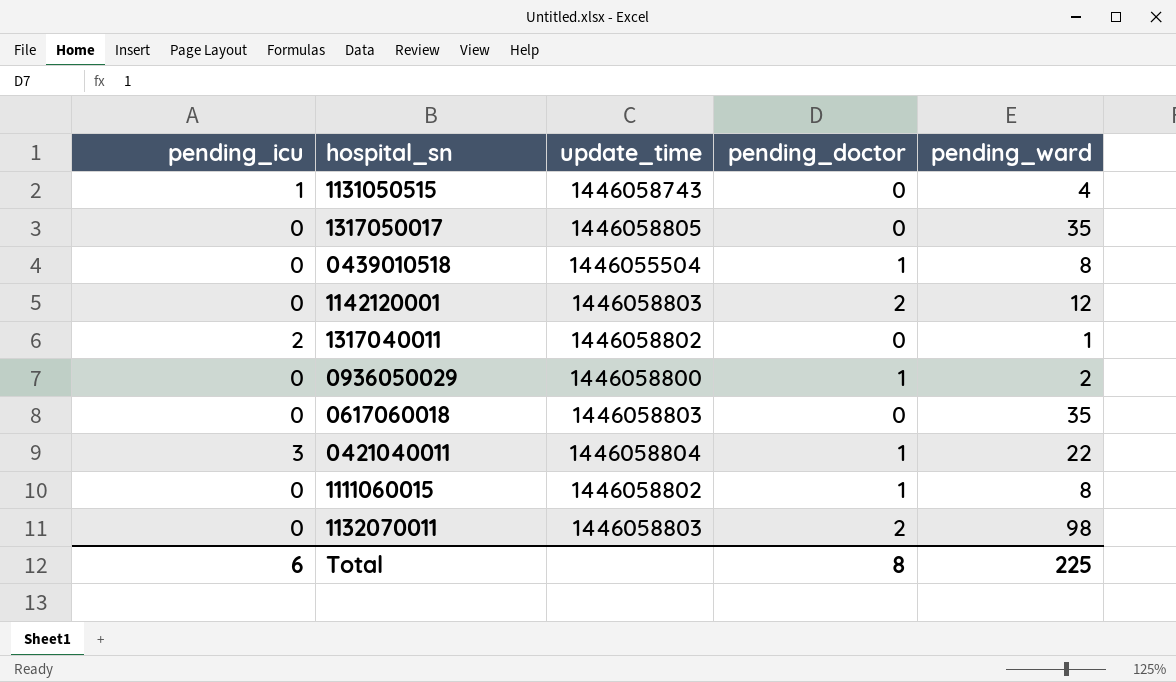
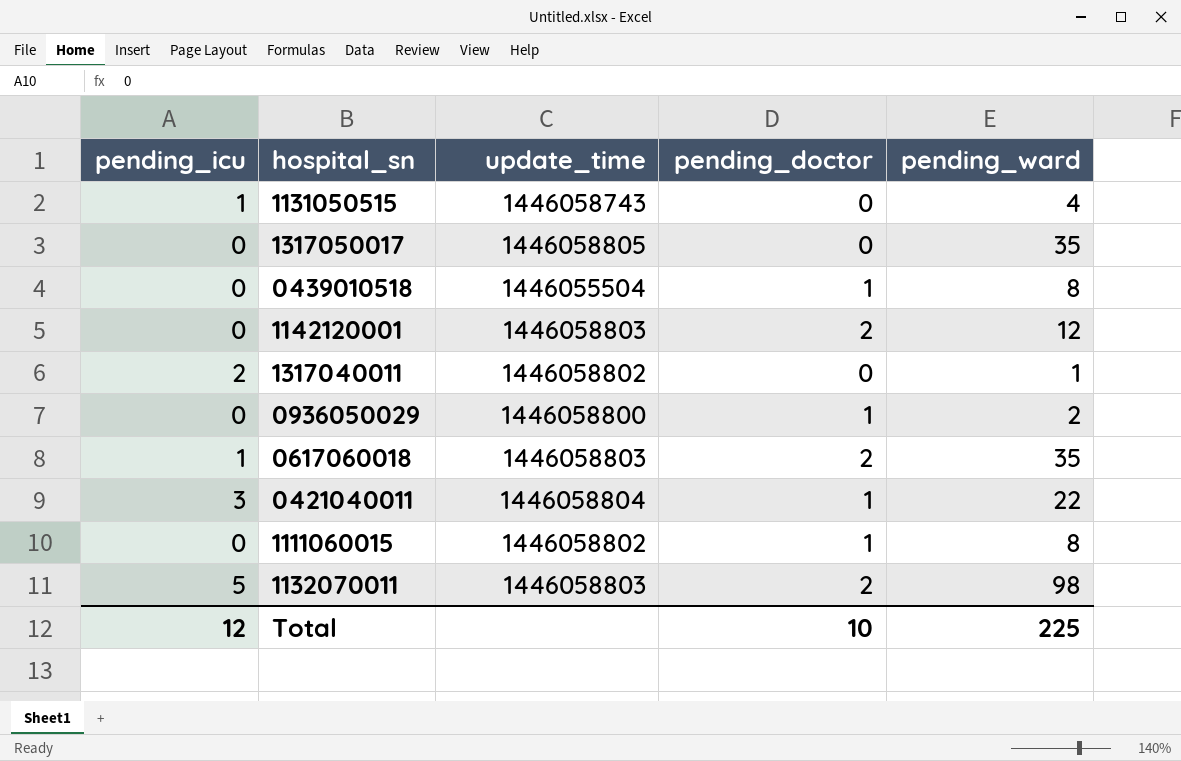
0617060018 | pending_icu: 0 -> 1
0617060018 | pending_doctor: 0 -> 2
1132070011 | pending_icu: 0 -> 5
Total | pending_icu: 6 -> 12
Total | pending_doctor: 8 -> 10

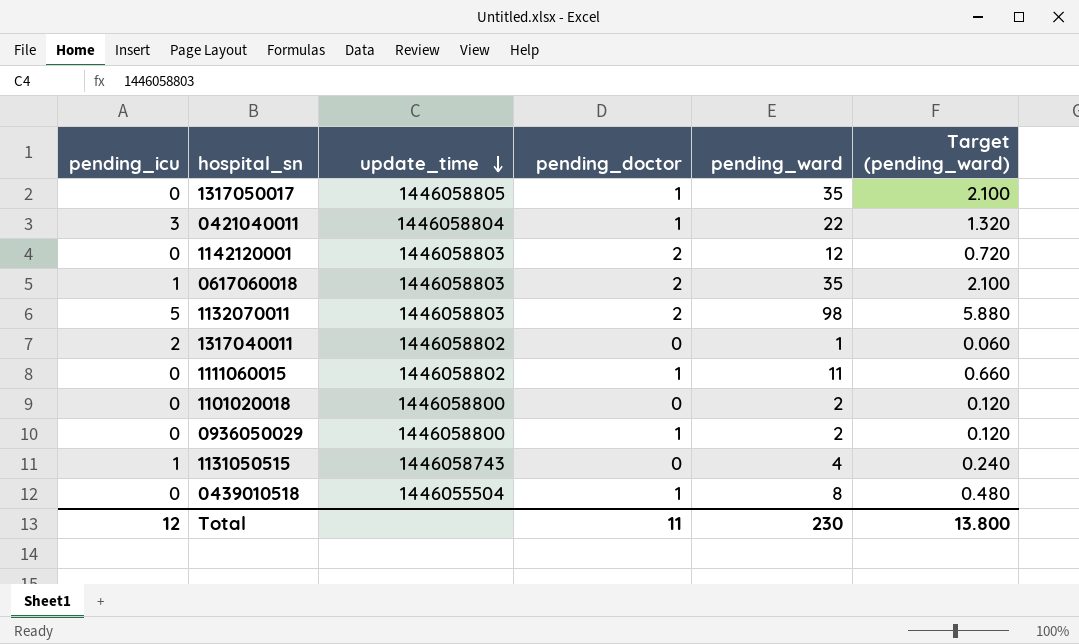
row order: none -> update_time descending
column Target (pending_ward) | formula: none -> [pending_ward] * 0.06
1317050017 | pending_doctor: 0 -> 1
1111060015 | pending_ward: 8 -> 11
row 1101020018: none -> 0 | 1446058800 | 0 | 2 | 0.120
Total | pending_doctor: 10 -> 11
Total | pending_ward: 225 -> 230

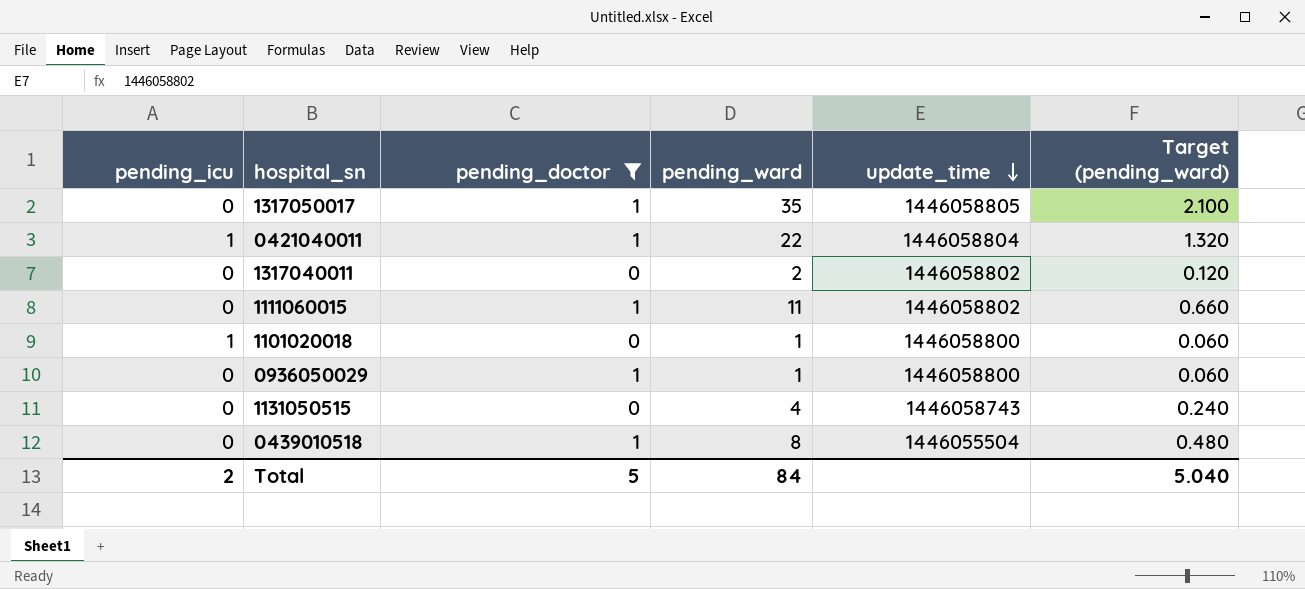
filter: none -> pending_doctor != 2
column update_time | position: 3 -> 5
0421040011 | pending_icu: 3 -> 1
1317040011 | pending_icu: 2 -> 0
1317040011 | pending_ward: 1 -> 2
1317040011 | Target (pending_ward): 0.060 -> 0.120
1101020018 | pending_icu: 0 -> 1
1101020018 | pending_ward: 2 -> 1
1101020018 | Target (pending_ward): 0.120 -> 0.060
0936050029 | pending_ward: 2 -> 1
0936050029 | Target (pending_ward): 0.120 -> 0.060
1131050515 | pending_icu: 1 -> 0
Total | pending_icu: 12 -> 2
Total | pending_doctor: 11 -> 5
Total | pending_ward: 230 -> 84
Total | Target (pending_ward): 13.800 -> 5.040

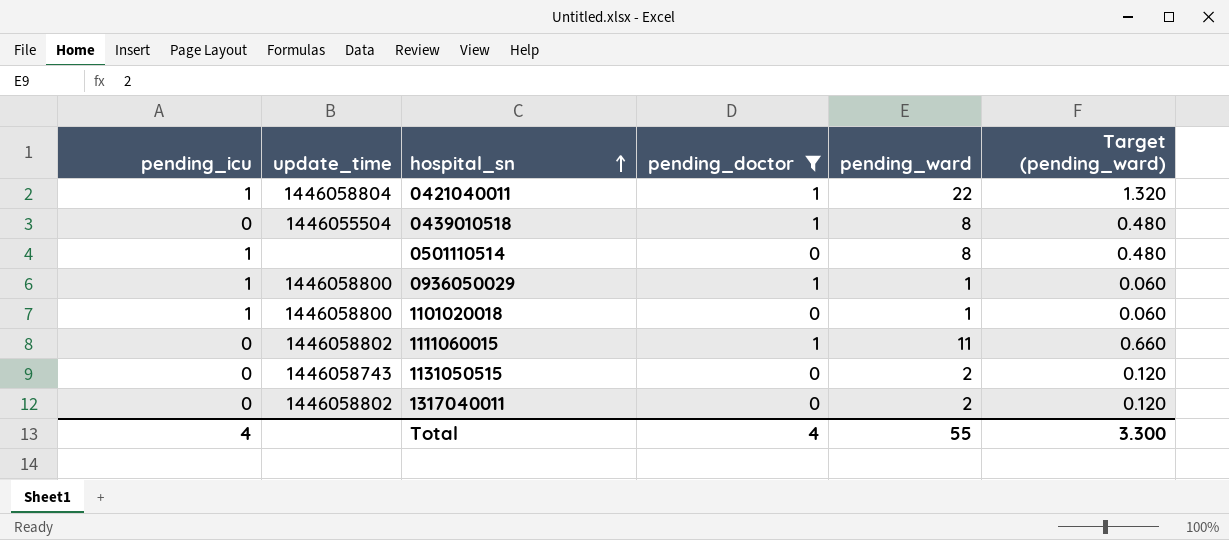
row order: update_time descending -> hospital_sn ascending
column update_time | position: 5 -> 2
row 1317050017: 0 | 1 | 35 | 1446058805 | 2.100 -> none
row 0501110514: none -> 1 | none | 0 | 8 | 0.480
0936050029 | pending_icu: 0 -> 1
1131050515 | pending_ward: 4 -> 2
1131050515 | Target (pending_ward): 0.240 -> 0.120
Total | pending_icu: 2 -> 4
Total | pending_doctor: 5 -> 4
Total | pending_ward: 84 -> 55
Total | Target (pending_ward): 5.040 -> 3.300

